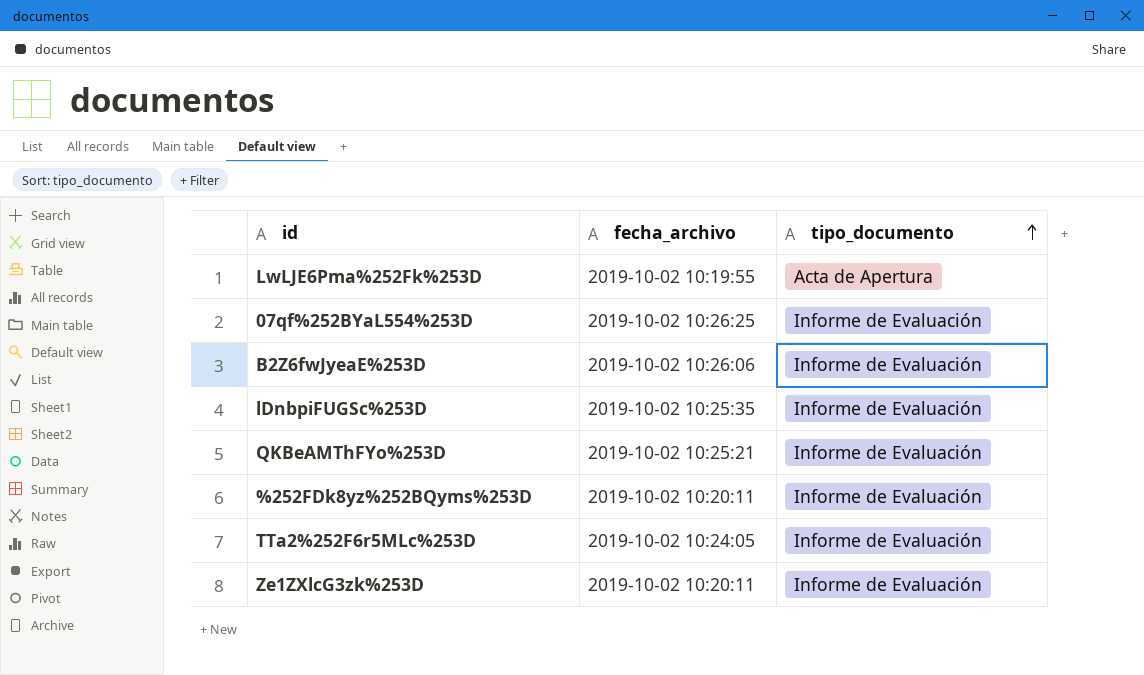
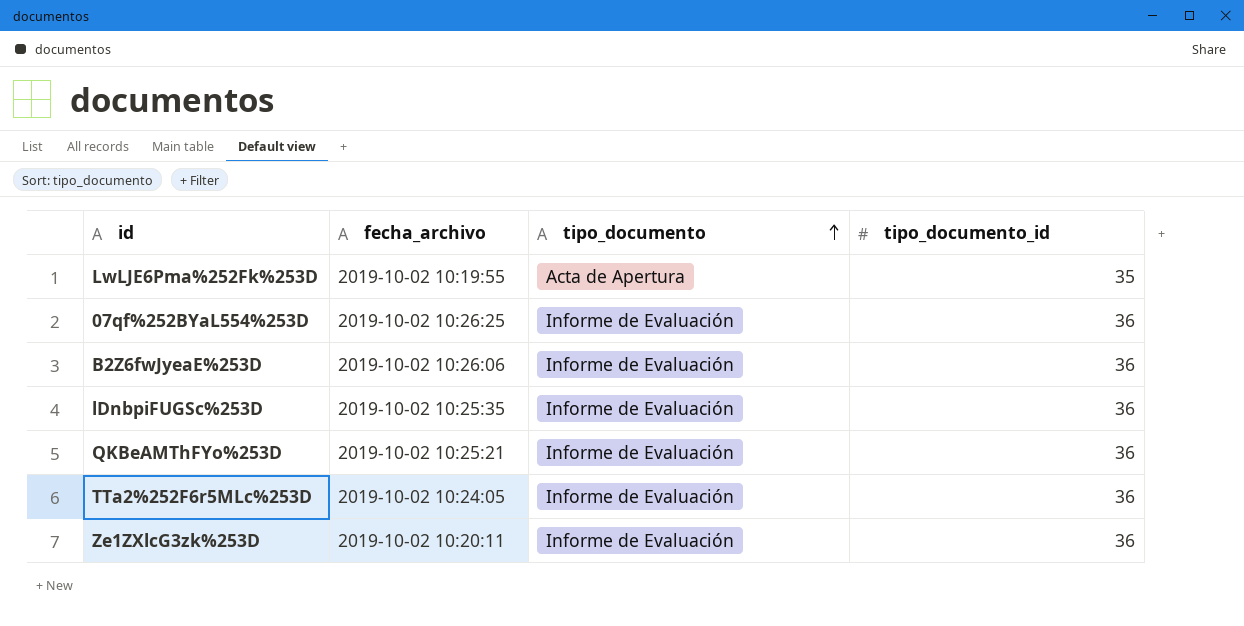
column tipo_documento_id | position: none -> 4
row %252FDk8yz%252BQyms%253D: 2019-10-02 10:20:11 | Informe de Evaluación -> none

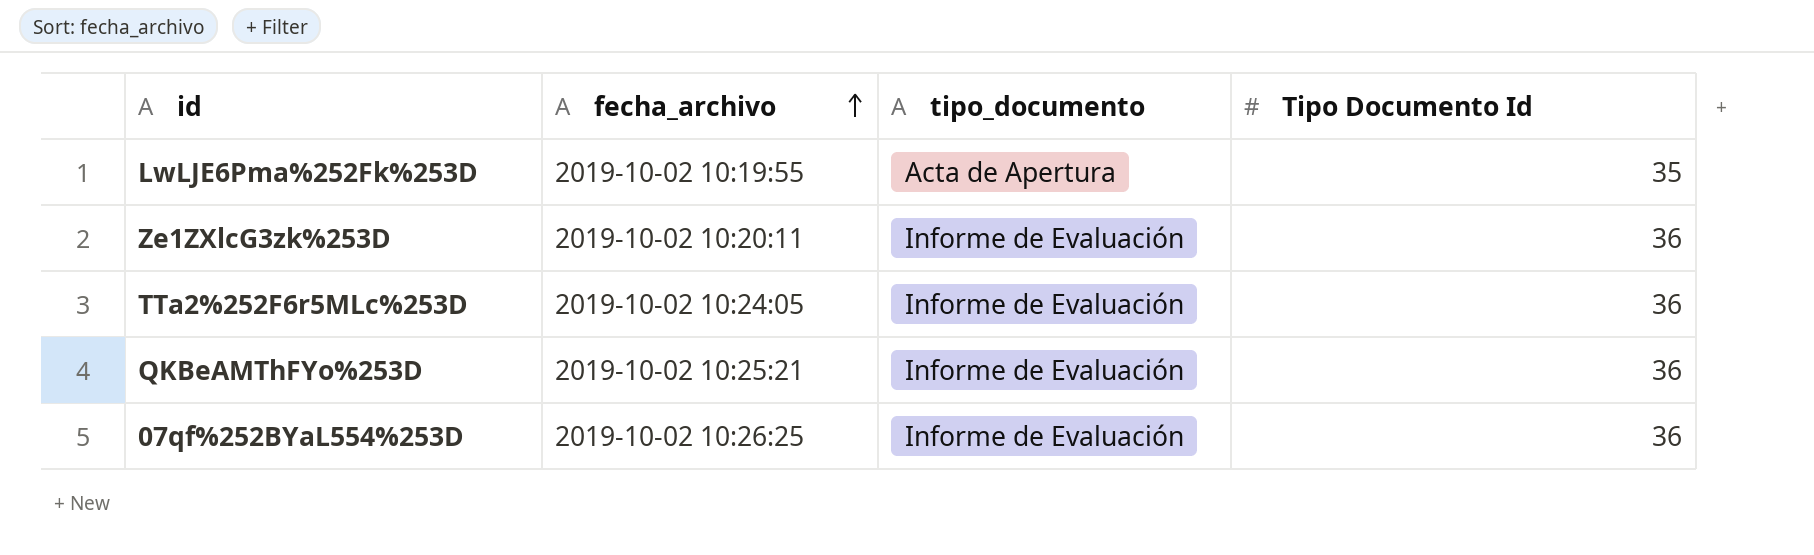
row order: tipo_documento ascending -> fecha_archivo ascending
column name: tipo_documento_id -> Tipo Documento Id
row B2Z6fwJyeaE%253D: 2019-10-02 10:26:06 | Informe de Evaluación | 36 -> none
row lDnbpiFUGSc%253D: 2019-10-02 10:25:35 | Informe de Evaluación | 36 -> none

